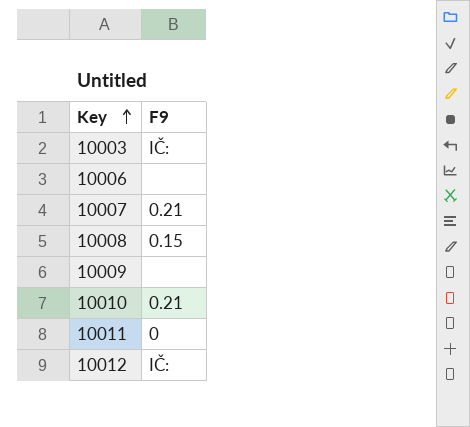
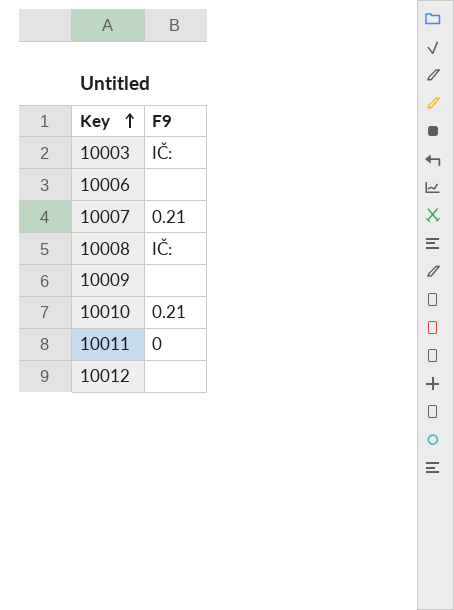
10008 | F9: 0.15 -> IČ:
10012 | F9: IČ: -> none

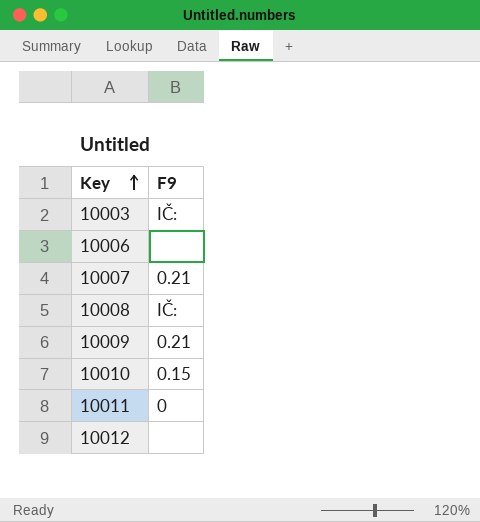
10009 | F9: none -> 0.21
10010 | F9: 0.21 -> 0.15

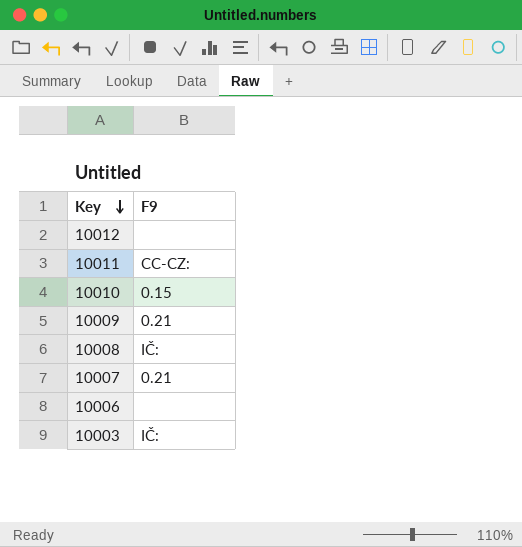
row order: Key ascending -> Key descending
10011 | F9: 0 -> CC-CZ:

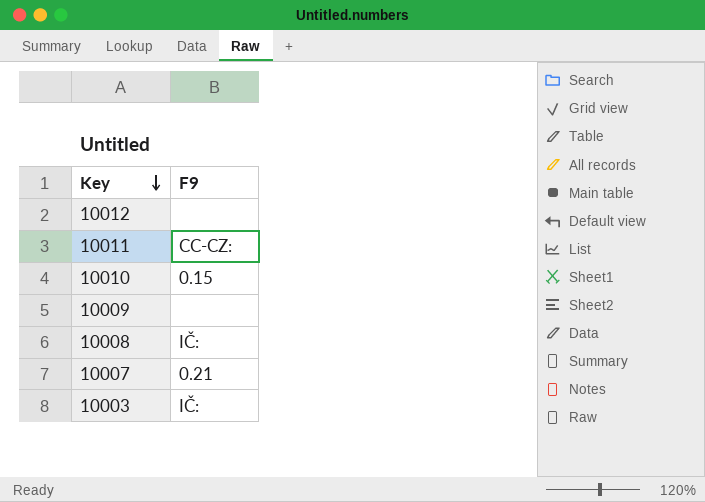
row 10006: none -> none
10009 | F9: 0.21 -> none

